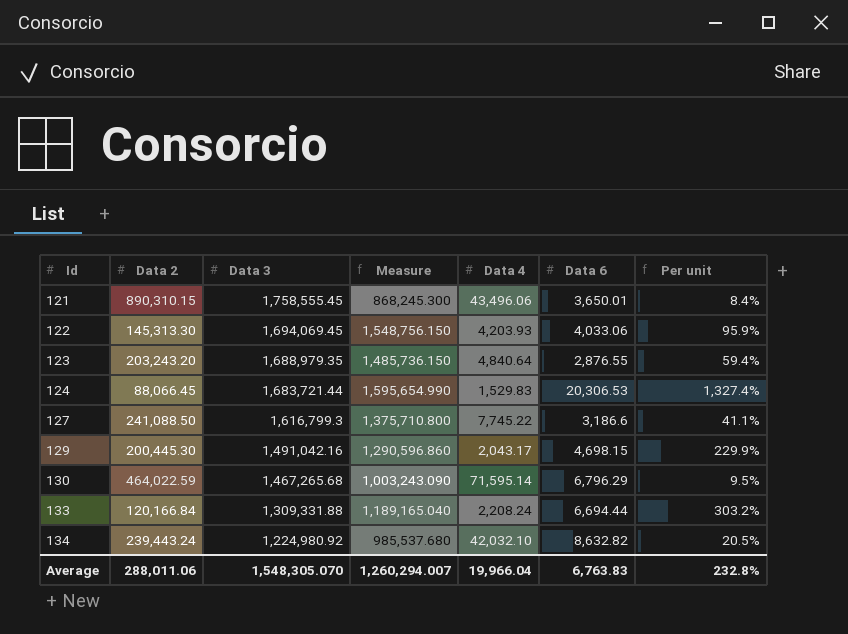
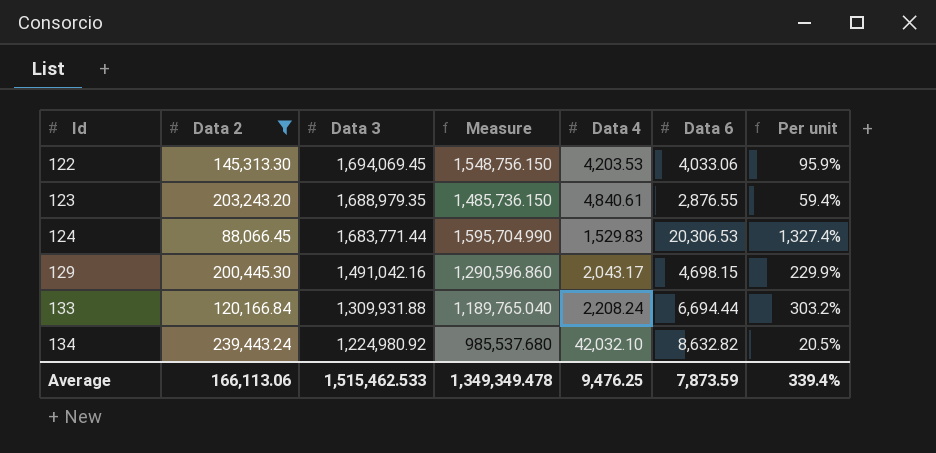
filter: none -> Data 2 <= 239,443.24
122 | Data 4: 4,203.93 -> 4,203.53
123 | Data 4: 4,840.64 -> 4,840.61
124 | Data 3: 1,683,721.44 -> 1,683,771.44
124 | Measure: 1,595,654.990 -> 1,595,704.990
133 | Data 3: 1,309,331.88 -> 1,309,931.88
133 | Measure: 1,189,165.040 -> 1,189,765.040
Average | Data 2: 288,011.06 -> 166,113.06
Average | Data 3: 1,548,305.070 -> 1,515,462.533
Average | Measure: 1,260,294.007 -> 1,349,349.478
Average | Data 4: 19,966.04 -> 9,476.25
Average | Data 6: 6,763.83 -> 7,873.59
Average | Per unit: 232.8% -> 339.4%

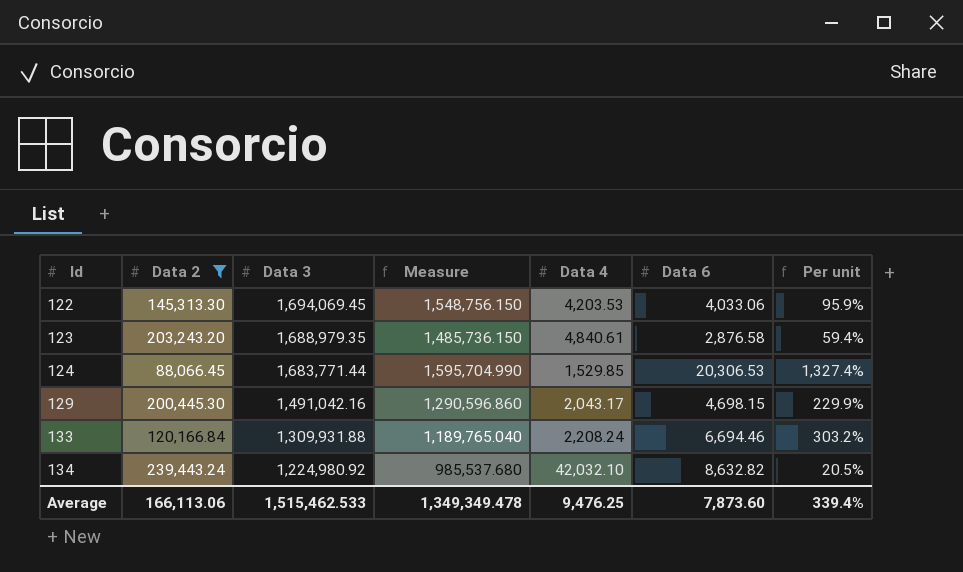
123 | Data 6: 2,876.55 -> 2,876.58
124 | Data 4: 1,529.83 -> 1,529.85
133 | Data 6: 6,694.44 -> 6,694.46
Average | Data 6: 7,873.59 -> 7,873.60

